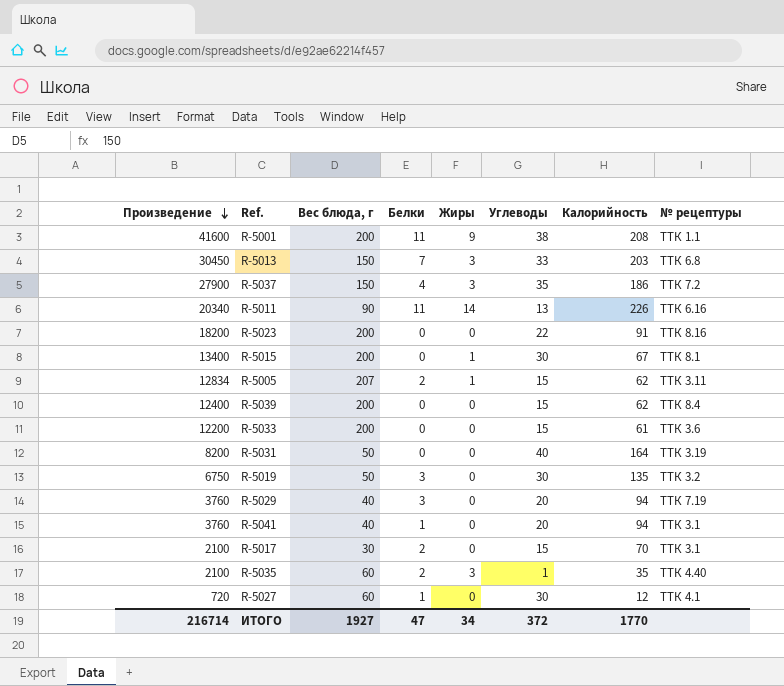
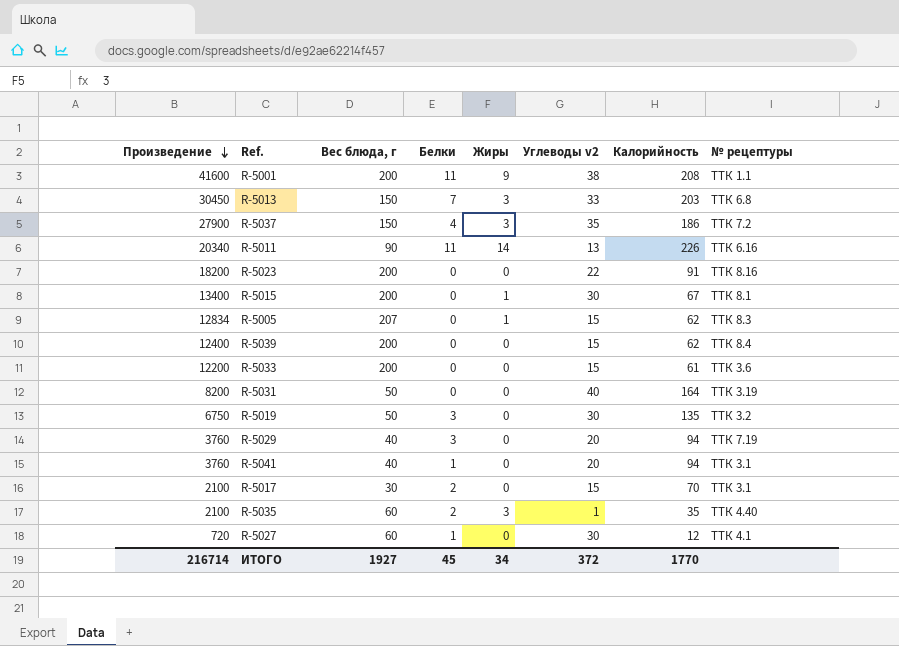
column name: Углеводы -> Углеводы v2
R-5005 | Белки: 2 -> 0
R-5005 | № рецептуры: ТТК 3.11 -> ТТК 8.3
ИТОГО | Белки: 47 -> 45

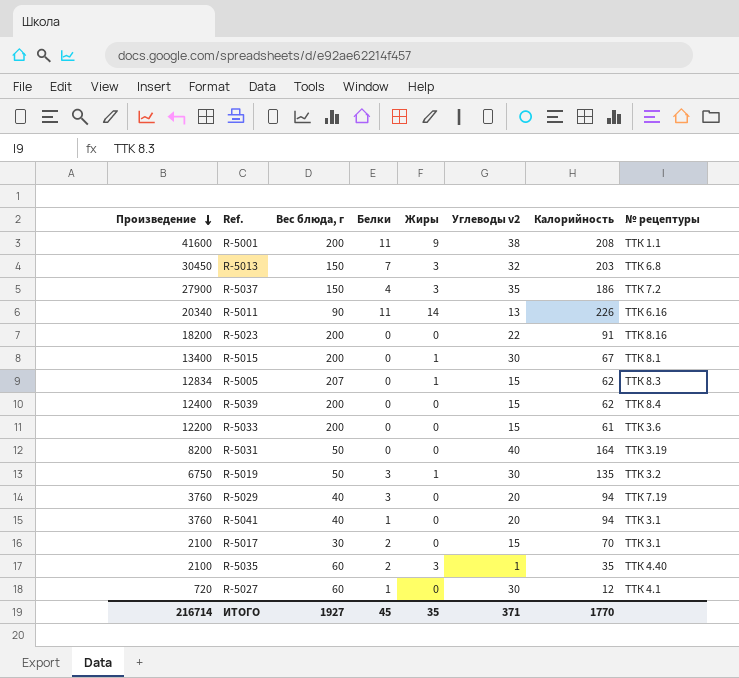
R-5013 | Углеводы v2: 33 -> 32
R-5019 | Жиры: 0 -> 1
ИТОГО | Жиры: 34 -> 35
ИТОГО | Углеводы v2: 372 -> 371

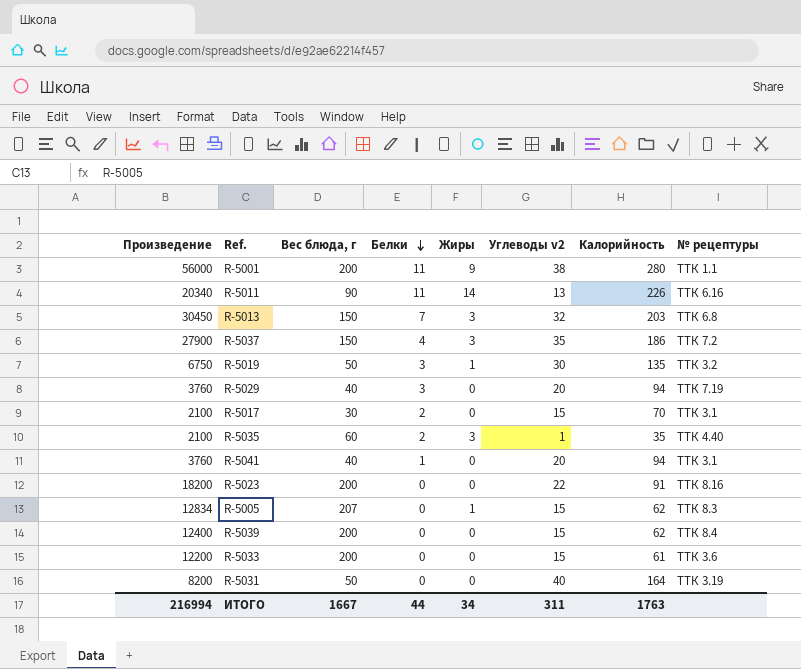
row order: Произведение descending -> Белки descending
row R-5015: 13400 | 200 | 0 | 1 | 30 | 67 | ТТК 8.1 -> none
row R-5027: 720 | 60 | 1 | 0 | 30 | 12 | ТТК 4.1 -> none
R-5001 | Произведение: 41600 -> 56000
R-5001 | Калорийность: 208 -> 280
ИТОГО | Произведение: 216714 -> 216994
ИТОГО | Вес блюда, г: 1927 -> 1667
ИТОГО | Белки: 45 -> 44
ИТОГО | Жиры: 35 -> 34
ИТОГО | Углеводы v2: 371 -> 311
ИТОГО | Калорийность: 1770 -> 1763

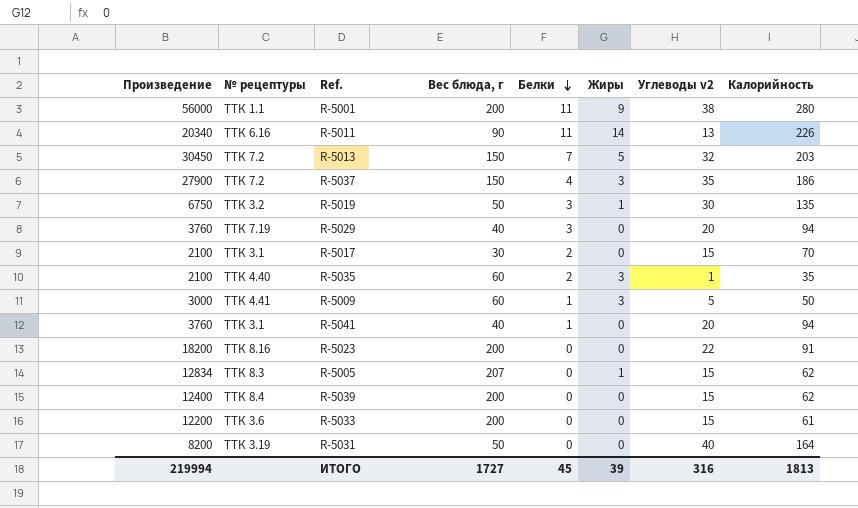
column № рецептуры | position: 8 -> 2
R-5013 | № рецептуры: ТТК 6.8 -> ТТК 7.2
R-5013 | Жиры: 3 -> 5
row R-5009: none -> 3000 | ТТК 4.41 | 60 | 1 | 3 | 5 | 50
ИТОГО | Произведение: 216994 -> 219994
ИТОГО | Вес блюда, г: 1667 -> 1727
ИТОГО | Белки: 44 -> 45
ИТОГО | Жиры: 34 -> 39
ИТОГО | Углеводы v2: 311 -> 316
ИТОГО | Калорийность: 1763 -> 1813

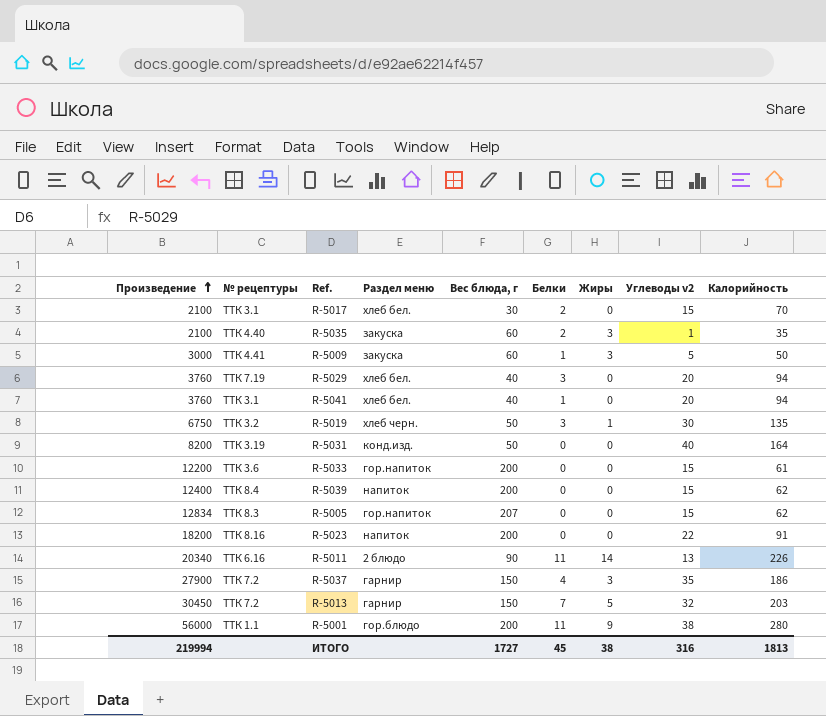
row order: Белки descending -> Произведение ascending
column Раздел меню | position: none -> 4
R-5005 | Жиры: 1 -> 0
ИТОГО | Жиры: 39 -> 38

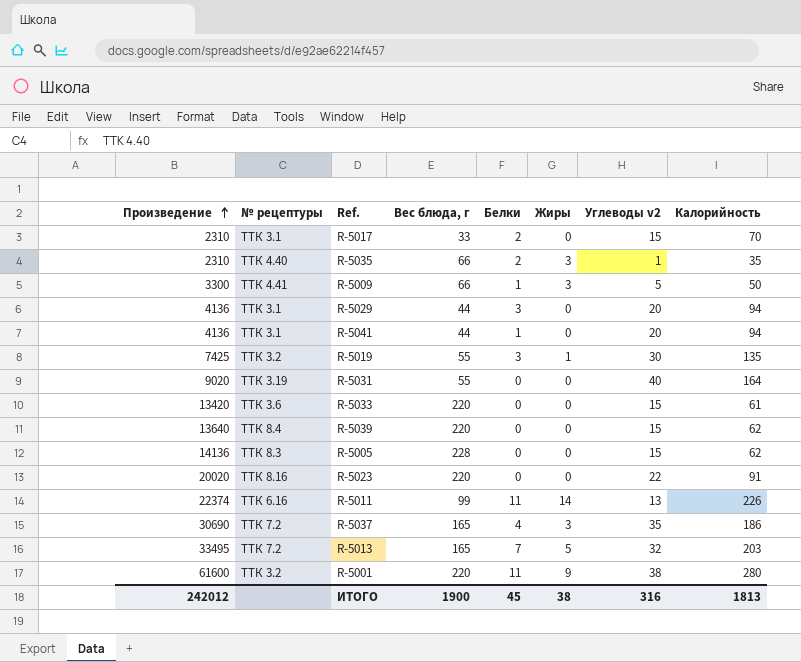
column Раздел меню | position: 4 -> none
R-5017 | Произведение: 2100 -> 2310
R-5017 | Вес блюда, г: 30 -> 33
R-5035 | Произведение: 2100 -> 2310
R-5035 | Вес блюда, г: 60 -> 66
R-5009 | Произведение: 3000 -> 3300
R-5009 | Вес блюда, г: 60 -> 66
R-5029 | Произведение: 3760 -> 4136
R-5029 | № рецептуры: ТТК 7.19 -> ТТК 3.1
R-5029 | Вес блюда, г: 40 -> 44
R-5041 | Произведение: 3760 -> 4136
R-5041 | Вес блюда, г: 40 -> 44
R-5019 | Произведение: 6750 -> 7425
R-5019 | Вес блюда, г: 50 -> 55
R-5031 | Произведение: 8200 -> 9020
R-5031 | Вес блюда, г: 50 -> 55
R-5033 | Произведение: 12200 -> 13420
R-5033 | Вес блюда, г: 200 -> 220
R-5039 | Произведение: 12400 -> 13640
R-5039 | Вес блюда, г: 200 -> 220
R-5005 | Произведение: 12834 -> 14136
R-5005 | Вес блюда, г: 207 -> 228
R-5023 | Произведение: 18200 -> 20020
R-5023 | Вес блюда, г: 200 -> 220
R-5011 | Произведение: 20340 -> 22374
R-5011 | Вес блюда, г: 90 -> 99
R-5037 | Произведение: 27900 -> 30690
R-5037 | Вес блюда, г: 150 -> 165
R-5013 | Произведение: 30450 -> 33495
R-5013 | Вес блюда, г: 150 -> 165
R-5001 | Произведение: 56000 -> 61600
R-5001 | № рецептуры: ТТК 1.1 -> ТТК 3.2
R-5001 | Вес блюда, г: 200 -> 220
ИТОГО | Произведение: 219994 -> 242012
ИТОГО | Вес блюда, г: 1727 -> 1900

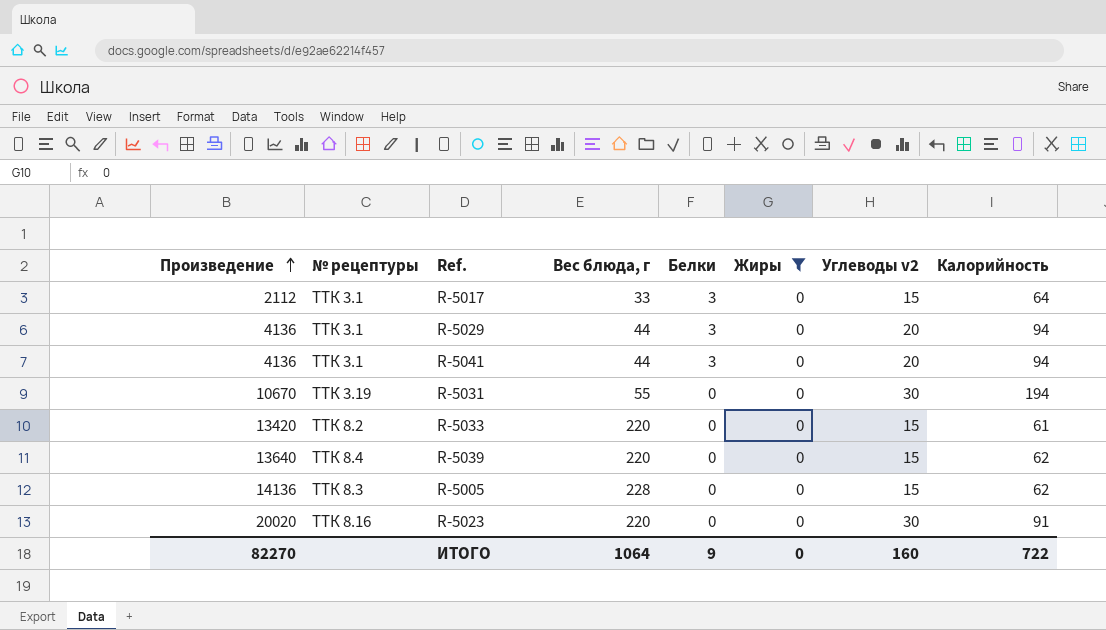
filter: none -> Жиры = 0
R-5017 | Произведение: 2310 -> 2112
R-5017 | Белки: 2 -> 3
R-5017 | Калорийность: 70 -> 64
R-5041 | Белки: 1 -> 3
R-5031 | Произведение: 9020 -> 10670
R-5031 | Углеводы v2: 40 -> 30
R-5031 | Калорийность: 164 -> 194
R-5033 | № рецептуры: ТТК 3.6 -> ТТК 8.2
R-5023 | Углеводы v2: 22 -> 30
ИТОГО | Произведение: 242012 -> 82270
ИТОГО | Вес блюда, г: 1900 -> 1064
ИТОГО | Белки: 45 -> 9
ИТОГО | Жиры: 38 -> 0
ИТОГО | Углеводы v2: 316 -> 160
ИТОГО | Калорийность: 1813 -> 722

